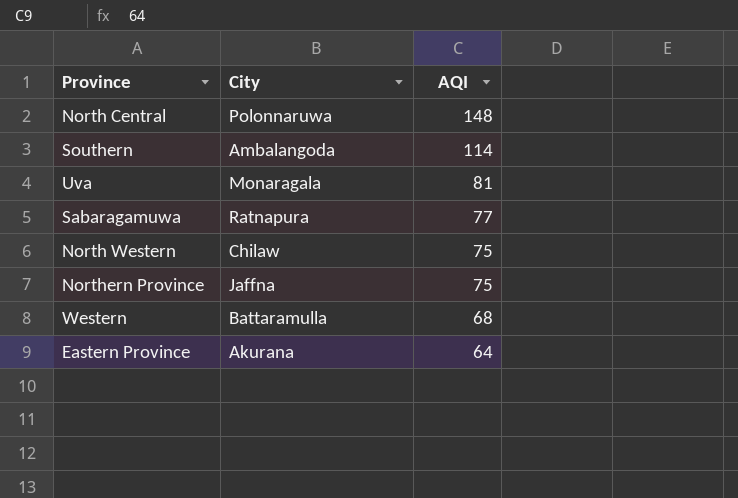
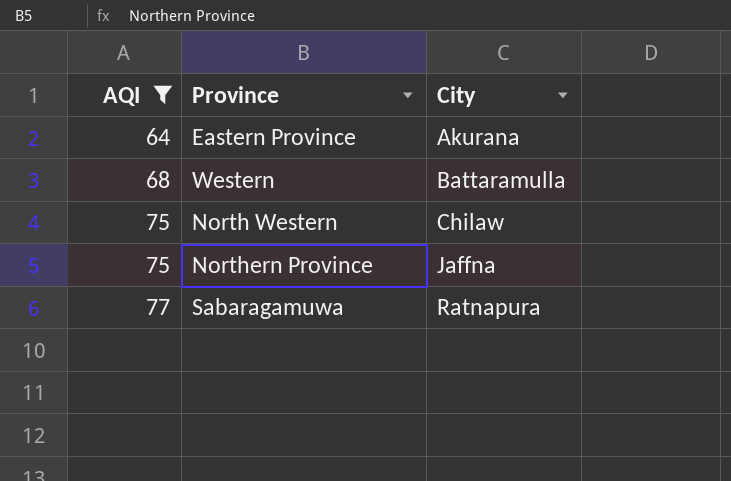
filter: none -> AQI <= 77
row order: AQI descending -> AQI ascending
column AQI | position: 3 -> 1

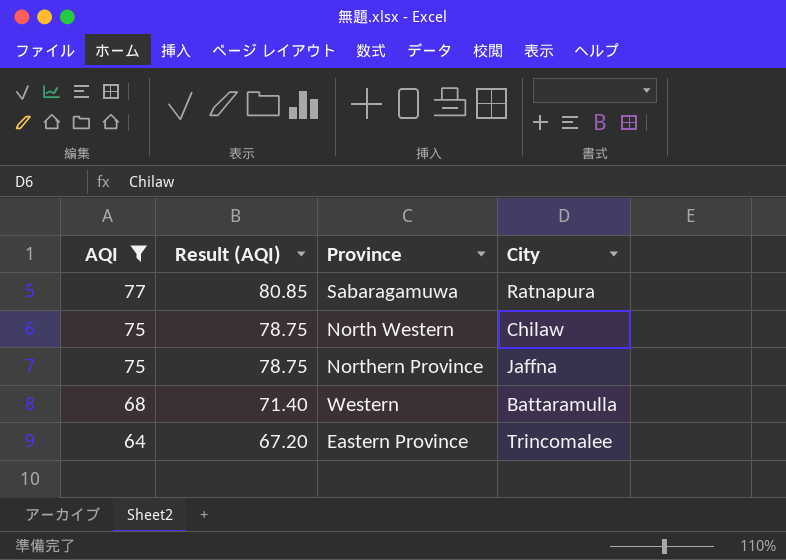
row order: AQI ascending -> AQI descending
column Result (AQI) | formula: none -> [AQI] * 1.05
Eastern Province | City: Akurana -> Trincomalee

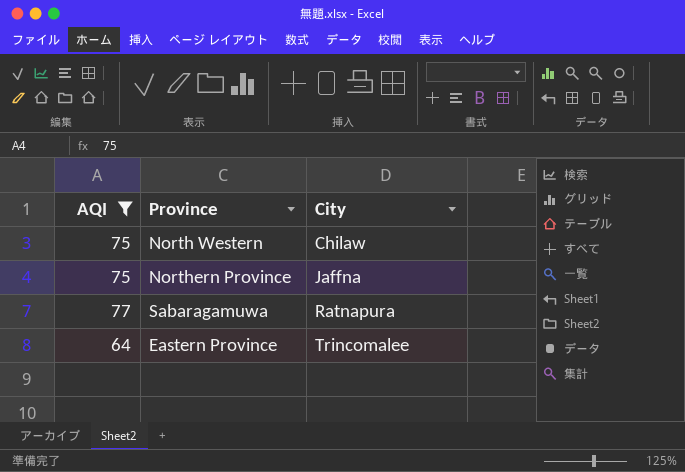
row order: AQI descending -> City ascending
column Result (AQI) | formula: [AQI] * 1.05 -> none
row Western: 68 | 71.40 | Battaramulla -> none

